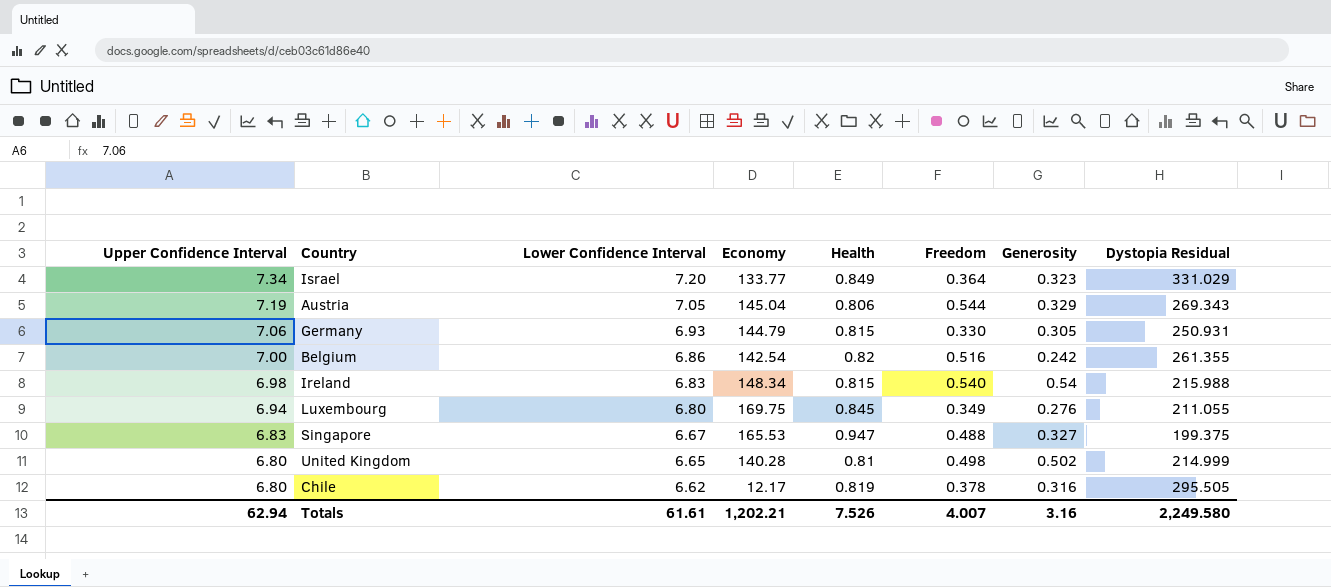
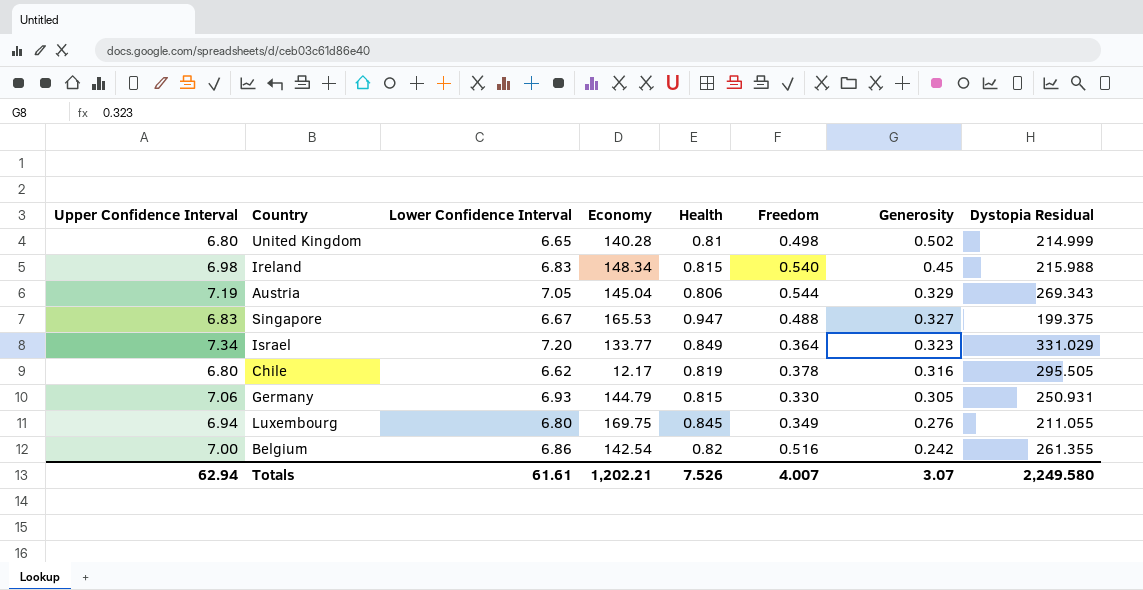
row order: Upper Confidence Interval descending -> Generosity descending
Ireland | Generosity: 0.54 -> 0.45
Totals | Generosity: 3.16 -> 3.07

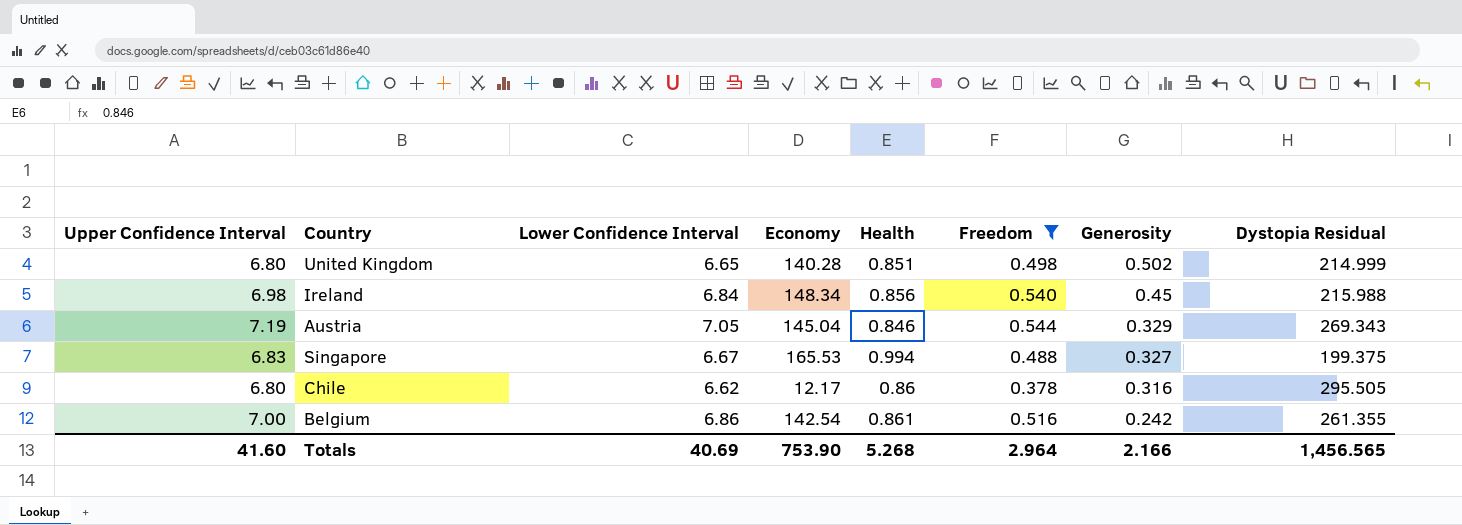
filter: none -> Freedom >= 0.378
United Kingdom | Health: 0.81 -> 0.851
Ireland | Lower Confidence Interval: 6.83 -> 6.84
Ireland | Health: 0.815 -> 0.856
Austria | Health: 0.806 -> 0.846
Singapore | Health: 0.947 -> 0.994
Chile | Health: 0.819 -> 0.86
Belgium | Health: 0.82 -> 0.861
Totals | Upper Confidence Interval: 62.94 -> 41.60
Totals | Lower Confidence Interval: 61.61 -> 40.69
Totals | Economy: 1,202.21 -> 753.90
Totals | Health: 7.526 -> 5.268
Totals | Freedom: 4.007 -> 2.964
Totals | Generosity: 3.07 -> 2.166
Totals | Dystopia Residual: 2,249.580 -> 1,456.565

